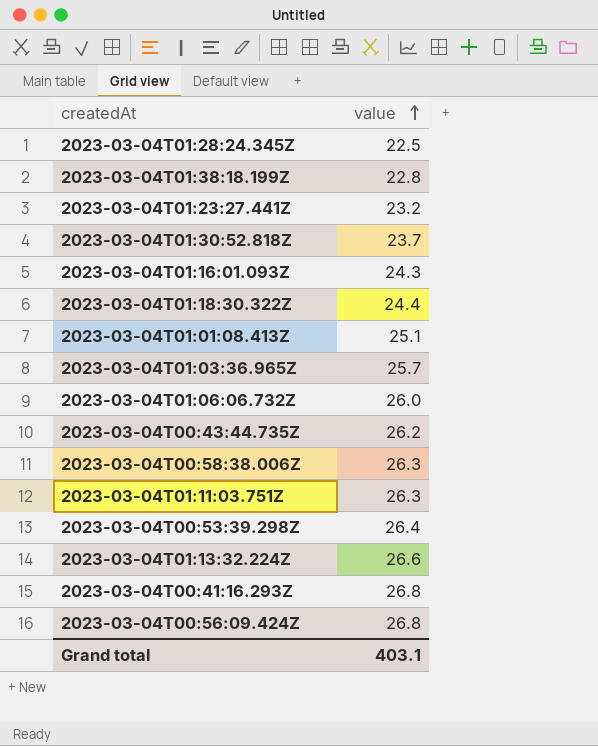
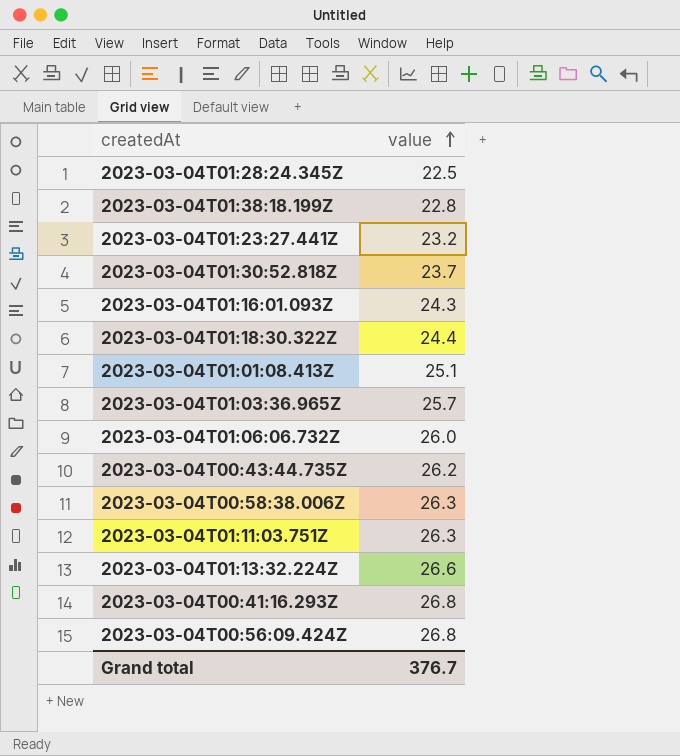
row 2023-03-04T00:53:39.298Z: 26.4 -> none
Grand total | value: 403.1 -> 376.7

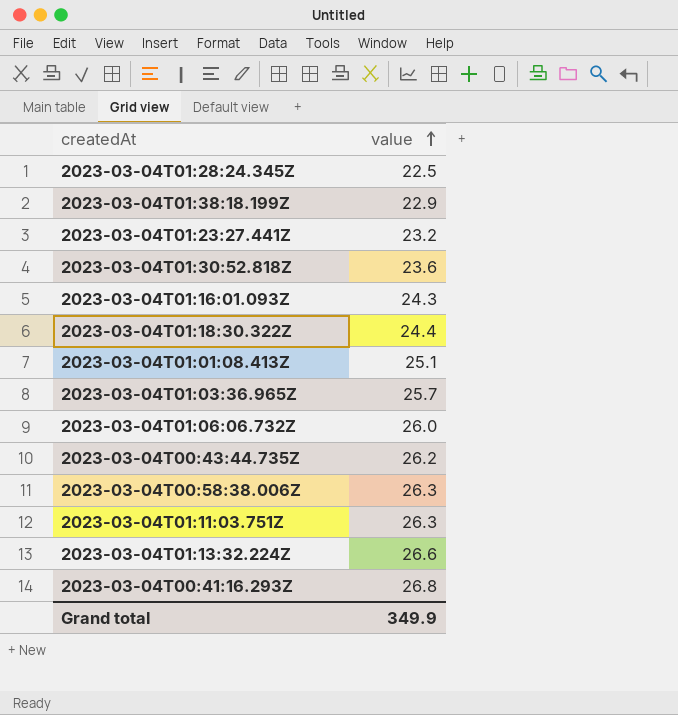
row 2023-03-04T00:56:09.424Z: 26.8 -> none
2023-03-04T01:38:18.199Z | value: 22.8 -> 22.9
2023-03-04T01:30:52.818Z | value: 23.7 -> 23.6
Grand total | value: 376.7 -> 349.9

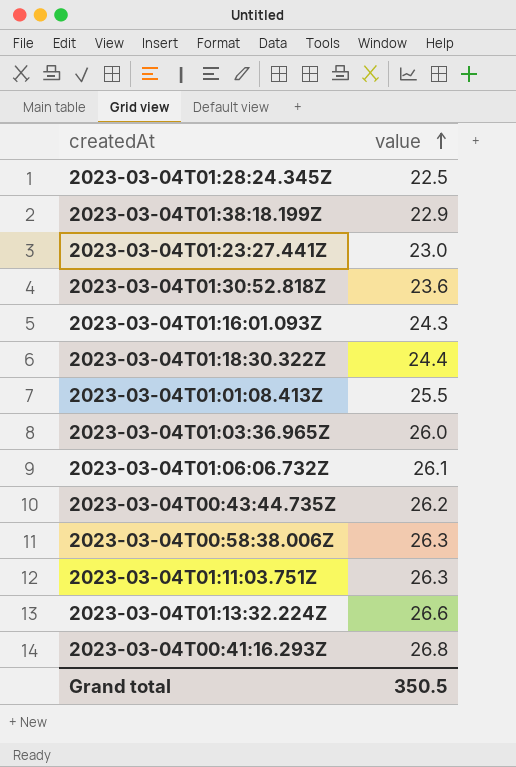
2023-03-04T01:23:27.441Z | value: 23.2 -> 23.0
2023-03-04T01:01:08.413Z | value: 25.1 -> 25.5
2023-03-04T01:03:36.965Z | value: 25.7 -> 26.0
2023-03-04T01:06:06.732Z | value: 26.0 -> 26.1
Grand total | value: 349.9 -> 350.5

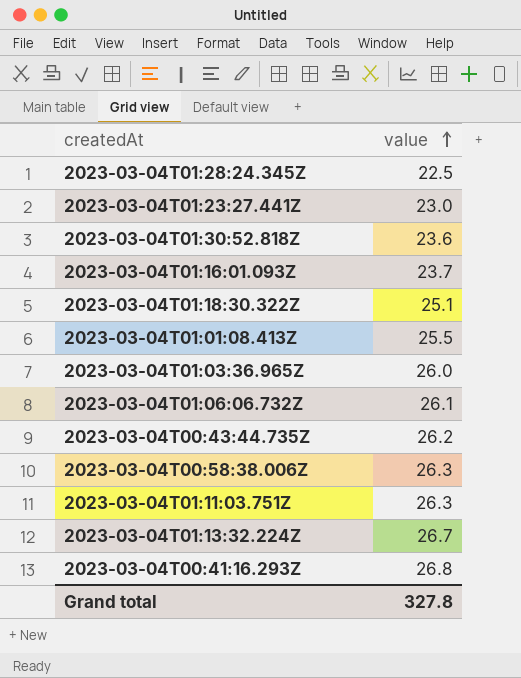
row 2023-03-04T01:38:18.199Z: 22.9 -> none
2023-03-04T01:16:01.093Z | value: 24.3 -> 23.7
2023-03-04T01:18:30.322Z | value: 24.4 -> 25.1
2023-03-04T01:13:32.224Z | value: 26.6 -> 26.7
Grand total | value: 350.5 -> 327.8

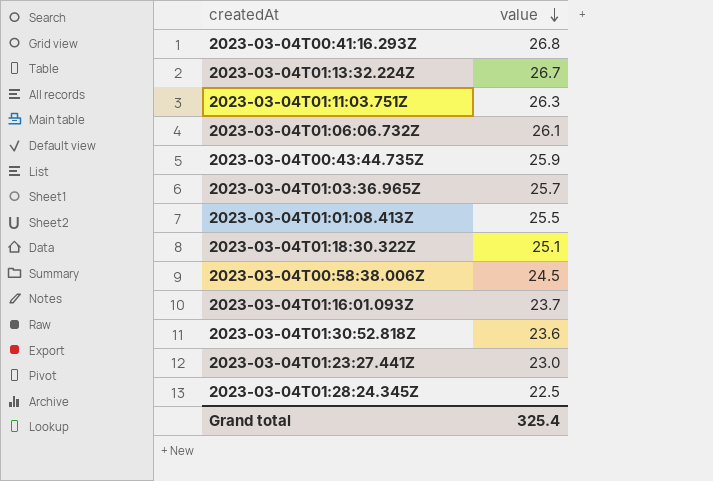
row order: value ascending -> value descending
2023-03-04T00:43:44.735Z | value: 26.2 -> 25.9
2023-03-04T01:03:36.965Z | value: 26.0 -> 25.7
2023-03-04T00:58:38.006Z | value: 26.3 -> 24.5
Grand total | value: 327.8 -> 325.4

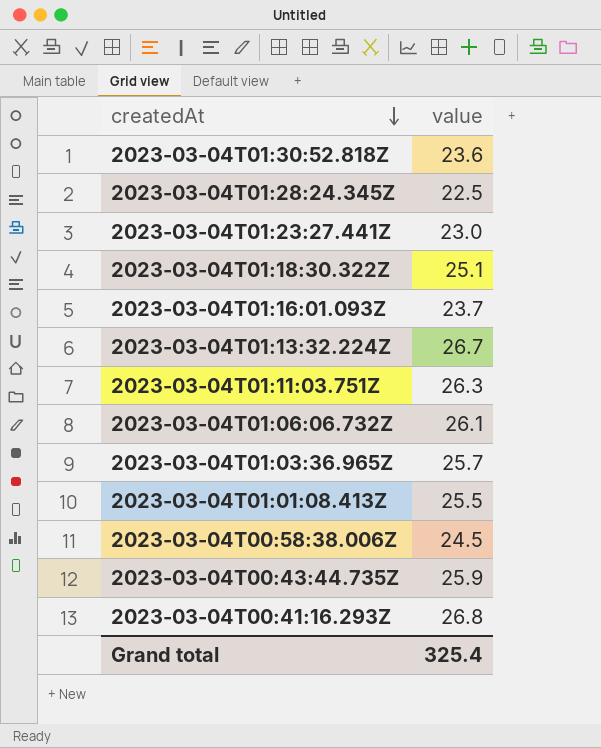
row order: value descending -> createdAt descending

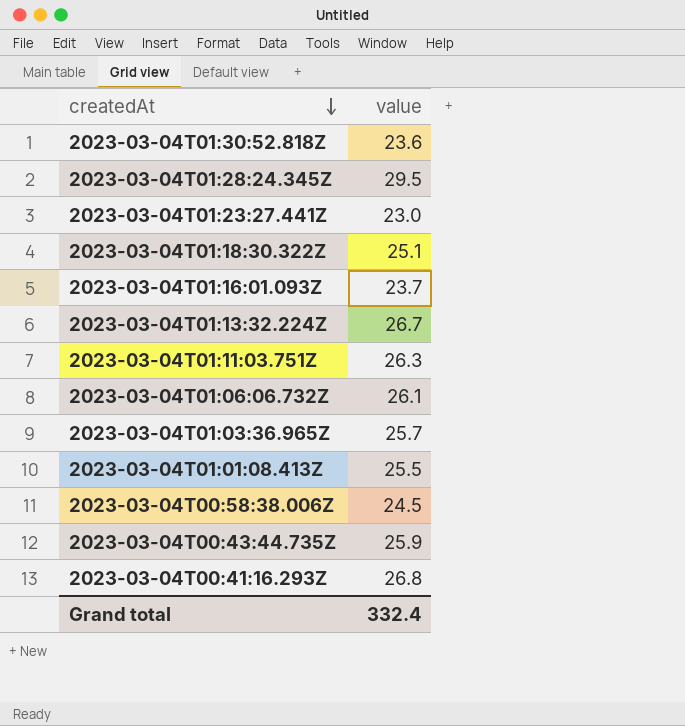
2023-03-04T01:28:24.345Z | value: 22.5 -> 29.5
Grand total | value: 325.4 -> 332.4

